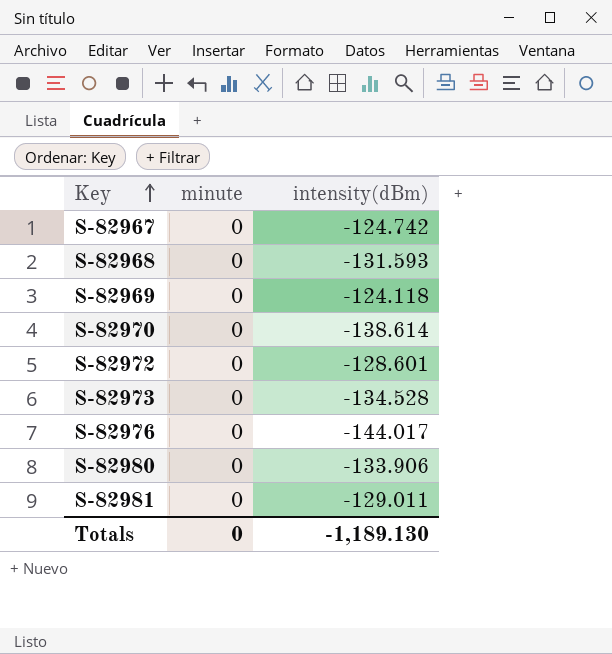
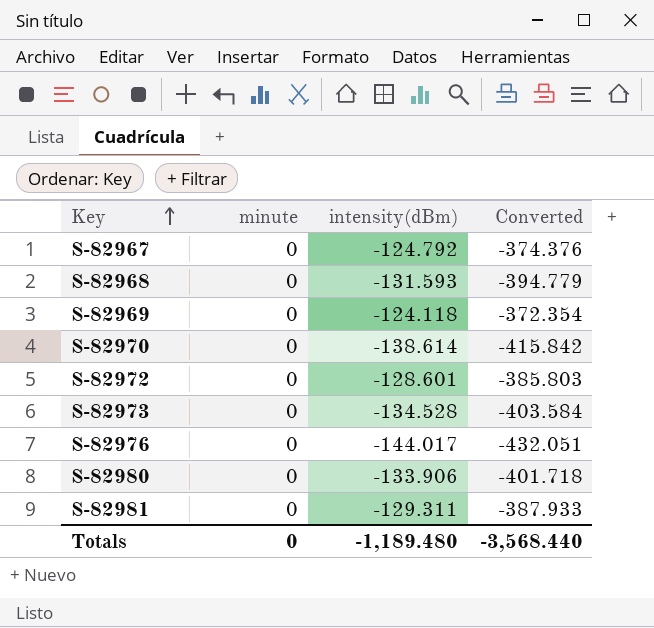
column Converted | formula: none -> [intensity(dBm)] * 3
S-82967 | intensity(dBm): -124.742 -> -124.792
S-82981 | intensity(dBm): -129.011 -> -129.311
Totals | intensity(dBm): -1,189.130 -> -1,189.480

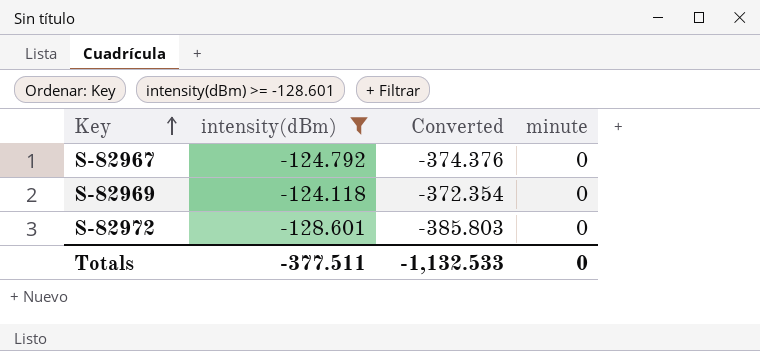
filter: none -> intensity(dBm) >= -128.601
column minute | position: 2 -> 4
Totals | intensity(dBm): -1,189.480 -> -377.511
Totals | Converted: -3,568.440 -> -1,132.533

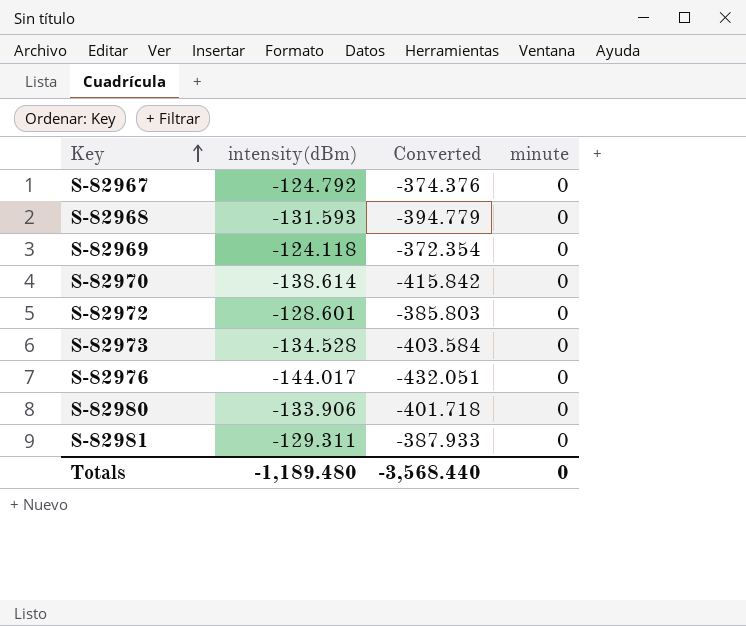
filter: intensity(dBm) >= -128.601 -> none
Totals | intensity(dBm): -377.511 -> -1,189.480
Totals | Converted: -1,132.533 -> -3,568.440

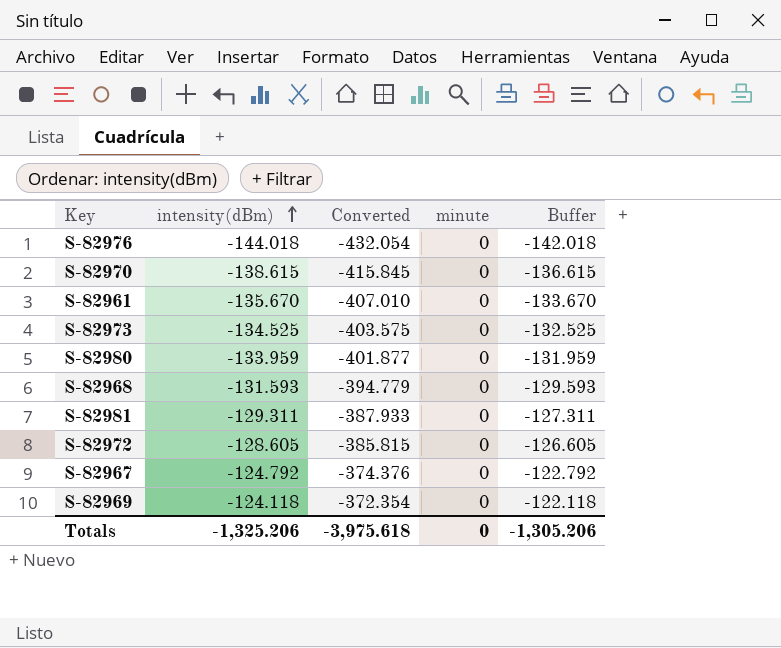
row order: Key ascending -> intensity(dBm) ascending
column Buffer | formula: none -> [intensity(dBm)] + 2
S-82976 | intensity(dBm): -144.017 -> -144.018
S-82976 | Converted: -432.051 -> -432.054
S-82970 | intensity(dBm): -138.614 -> -138.615
S-82970 | Converted: -415.842 -> -415.845
row S-82961: none -> -135.670 | -407.010 | 0 | -133.670
S-82973 | intensity(dBm): -134.528 -> -134.525
S-82973 | Converted: -403.584 -> -403.575
S-82980 | intensity(dBm): -133.906 -> -133.959
S-82980 | Converted: -401.718 -> -401.877
S-82972 | intensity(dBm): -128.601 -> -128.605
S-82972 | Converted: -385.803 -> -385.815
Totals | intensity(dBm): -1,189.480 -> -1,325.206
Totals | Converted: -3,568.440 -> -3,975.618

